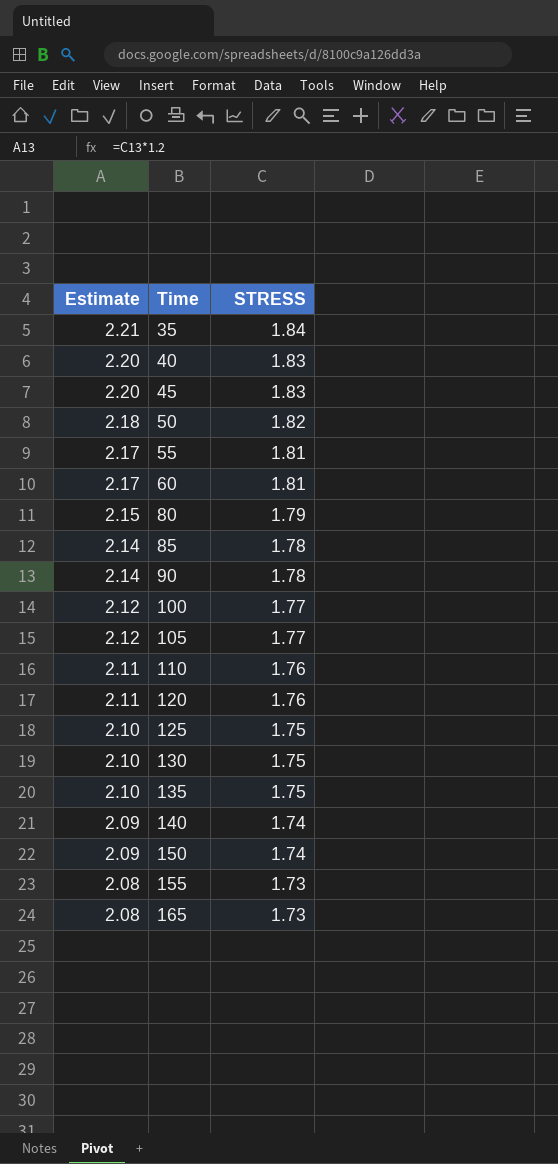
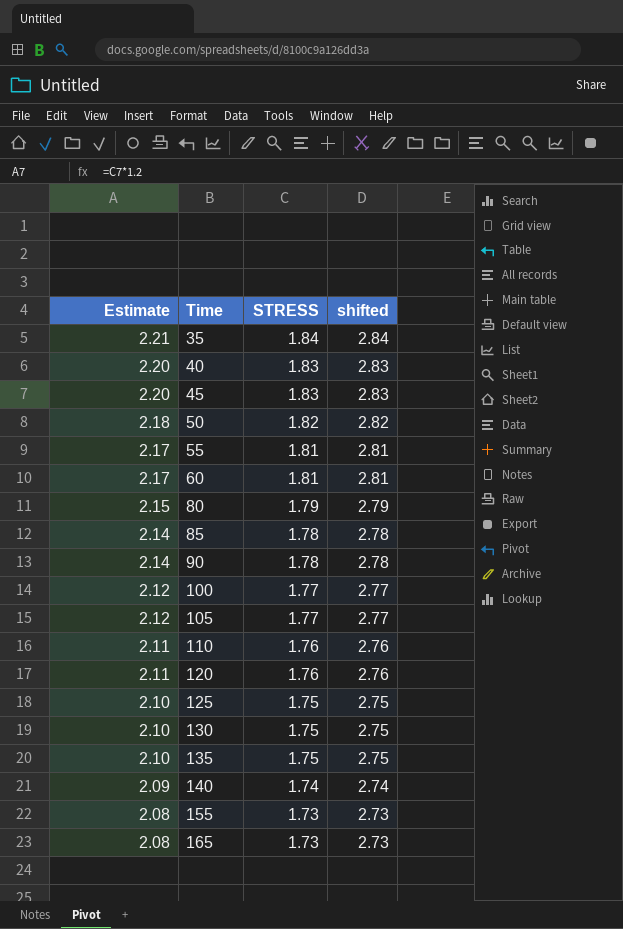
column shifted | formula: none -> [STRESS] + 1
row 150: 2.09 | 1.74 -> none

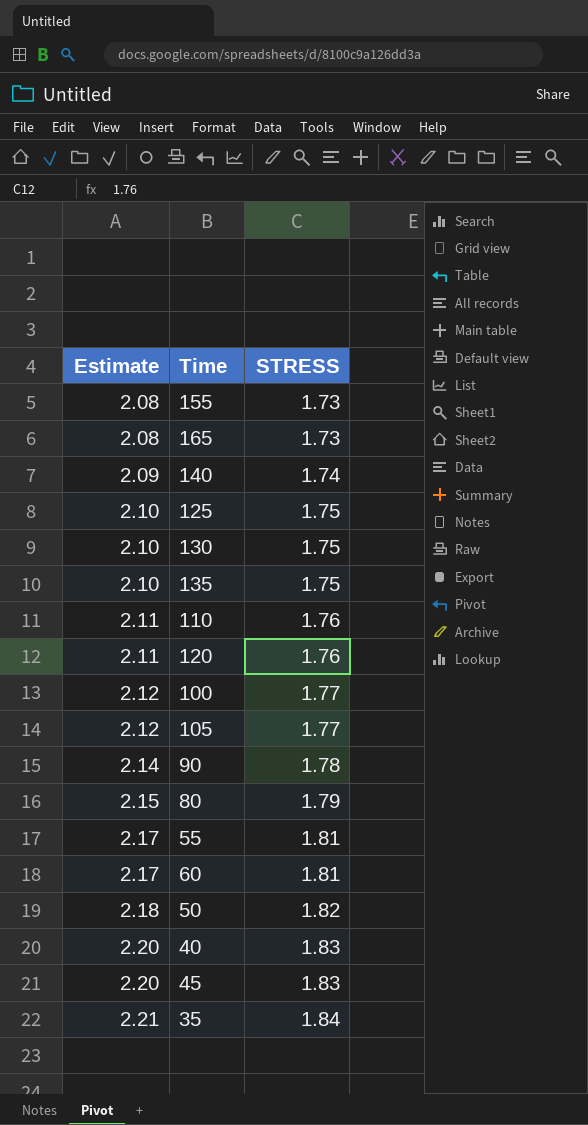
row order: Estimate descending -> Estimate ascending
column shifted | formula: [STRESS] + 1 -> none
row 85: 2.14 | 1.78 | 2.78 -> none

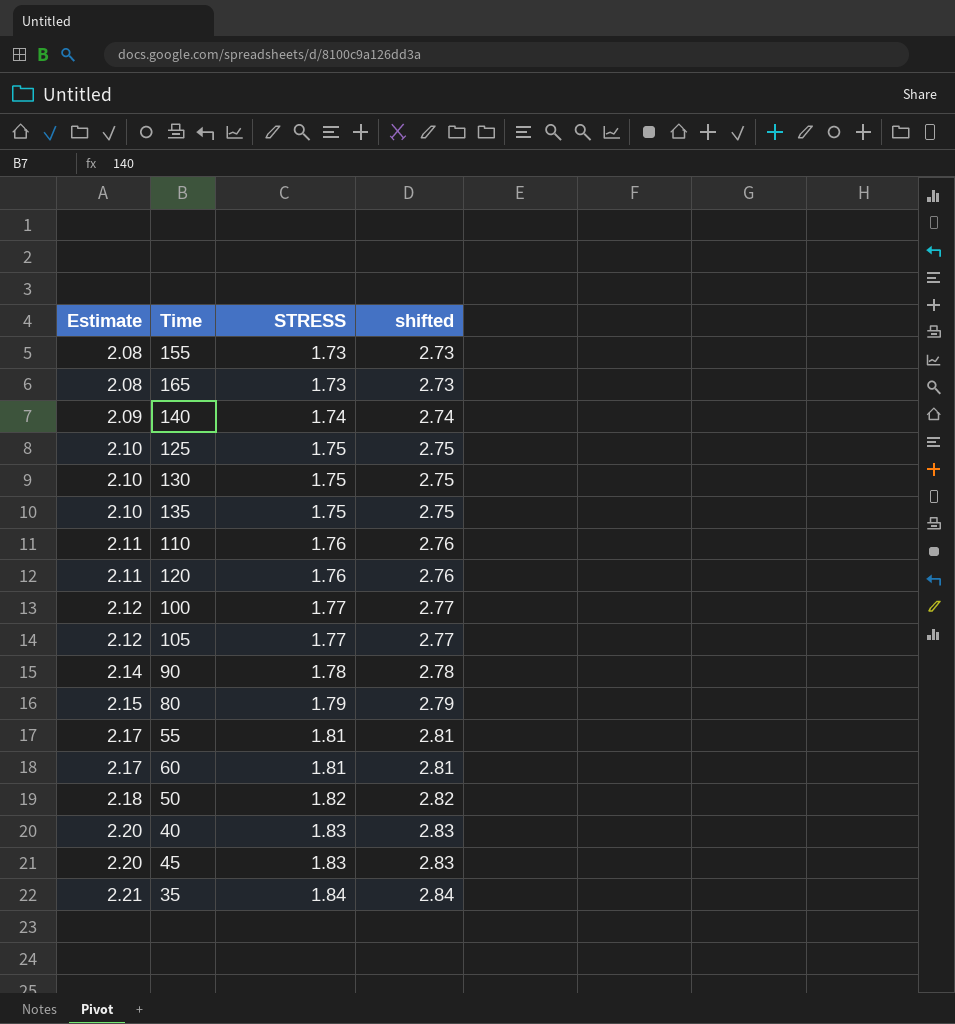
column shifted | formula: none -> [STRESS] + 1

